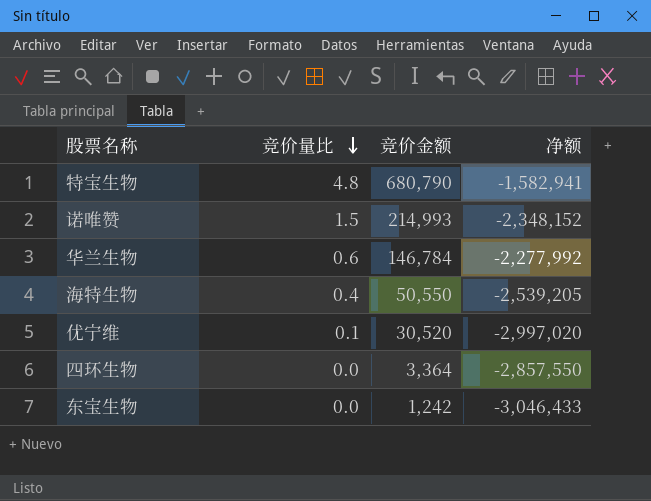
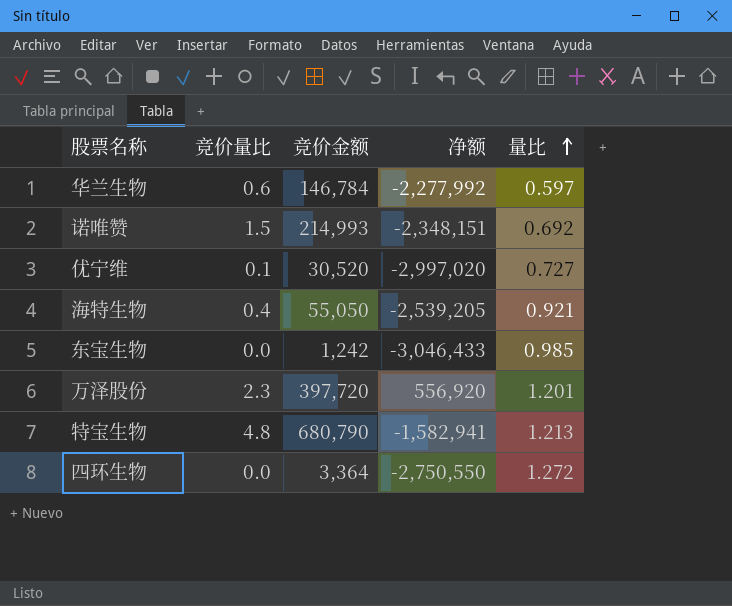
row order: 竞价量比 descending -> 量比 ascending
column 量比 | position: none -> 5
诺唯赞 | 净额: -2,348,152 -> -2,348,151
海特生物 | 竞价金额: 50,550 -> 55,050
row 万泽股份: none -> 2.3 | 397,720 | 556,920 | 1.201
四环生物 | 净额: -2,857,550 -> -2,750,550

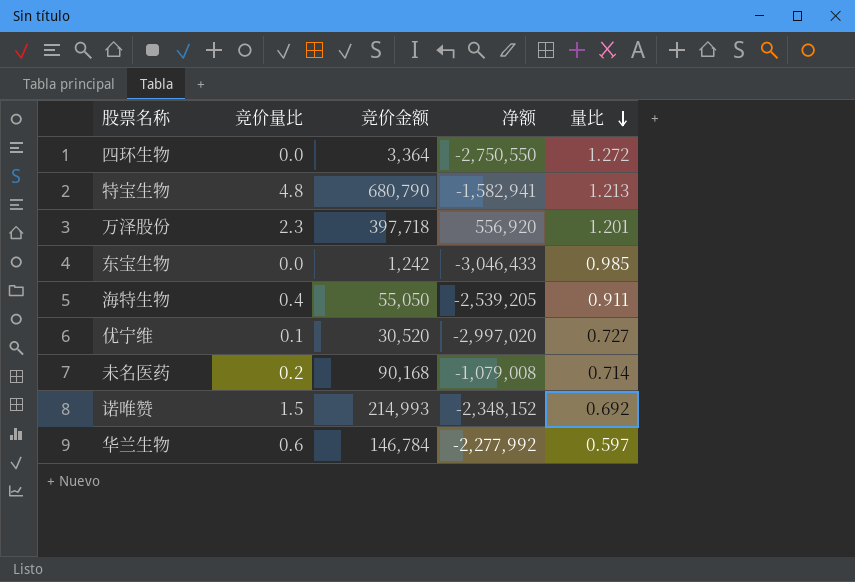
row order: 量比 ascending -> 量比 descending
万泽股份 | 竞价金额: 397,720 -> 397,718
海特生物 | 量比: 0.921 -> 0.911
row 未名医药: none -> 0.2 | 90,168 | -1,079,008 | 0.714
诺唯赞 | 净额: -2,348,151 -> -2,348,152

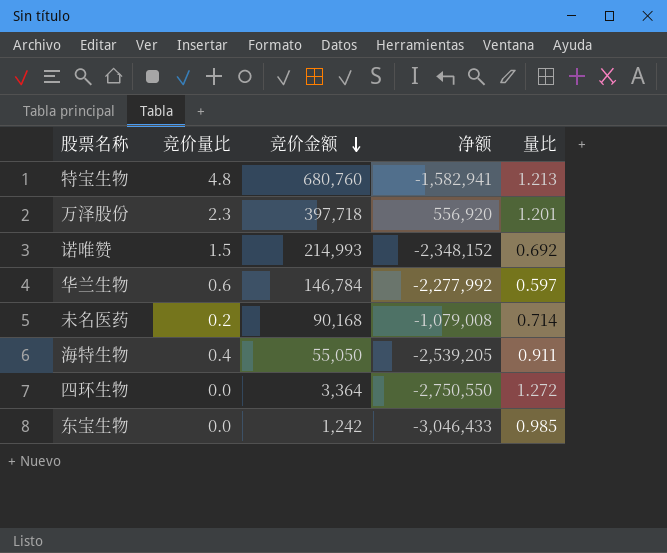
row order: 量比 descending -> 竞价金额 descending
row 优宁维: 0.1 | 30,520 | -2,997,020 | 0.727 -> none
特宝生物 | 竞价金额: 680,790 -> 680,760

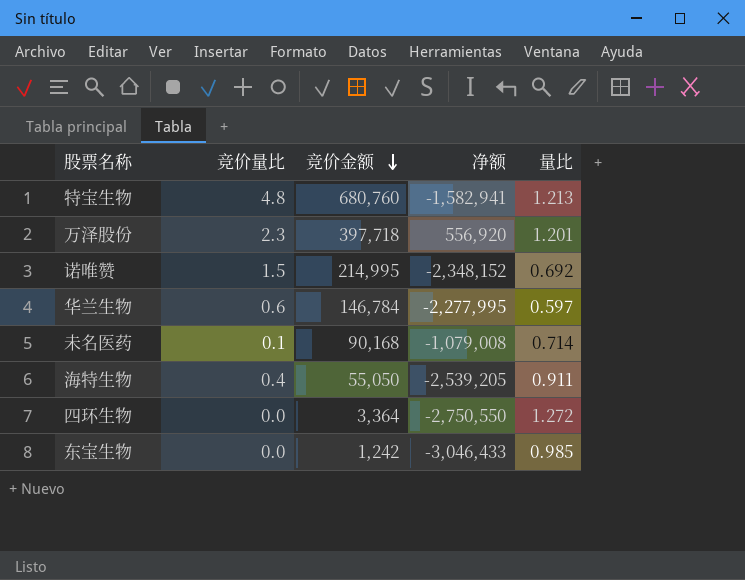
诺唯赞 | 竞价金额: 214,993 -> 214,995
华兰生物 | 净额: -2,277,992 -> -2,277,995
未名医药 | 竞价量比: 0.2 -> 0.1

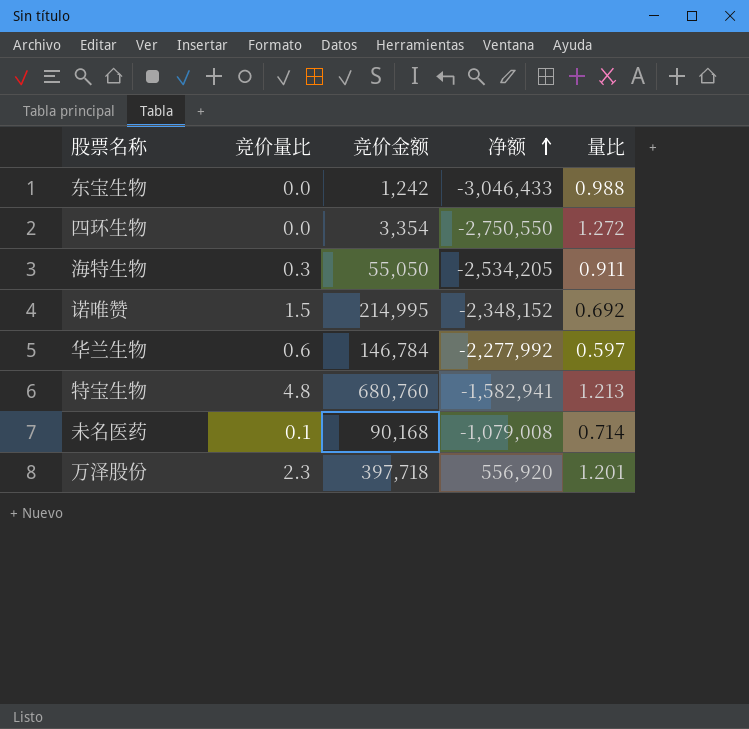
row order: 竞价金额 descending -> 净额 ascending
东宝生物 | 量比: 0.985 -> 0.988
四环生物 | 竞价金额: 3,364 -> 3,354
海特生物 | 竞价量比: 0.4 -> 0.3
海特生物 | 净额: -2,539,205 -> -2,534,205
华兰生物 | 净额: -2,277,995 -> -2,277,992

